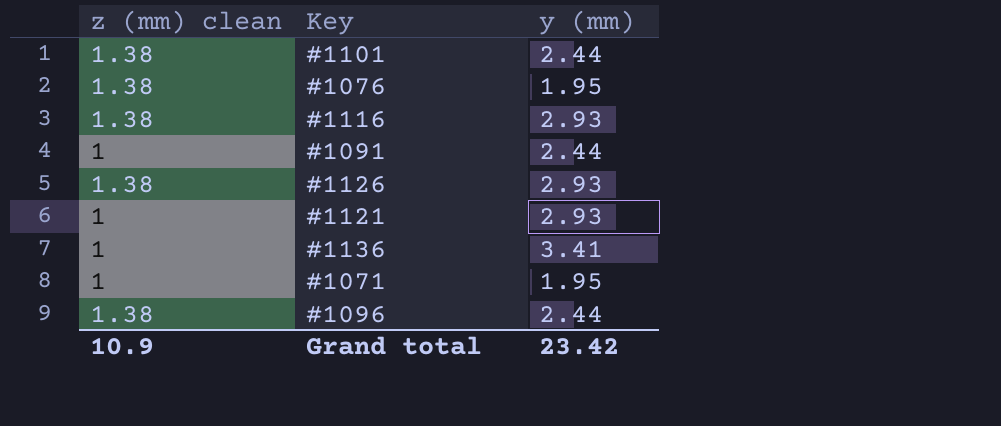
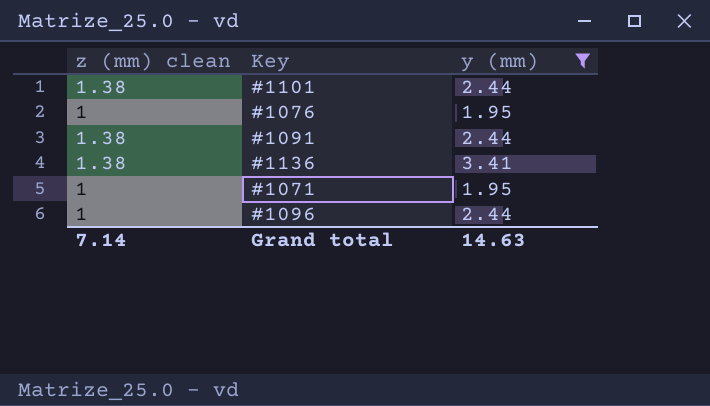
filter: none -> y (mm) != 2.93
#1076 | z (mm) clean: 1.38 -> 1
#1091 | z (mm) clean: 1 -> 1.38
#1136 | z (mm) clean: 1 -> 1.38
#1096 | z (mm) clean: 1.38 -> 1
Grand total | z (mm) clean: 10.9 -> 7.14
Grand total | y (mm): 23.42 -> 14.63

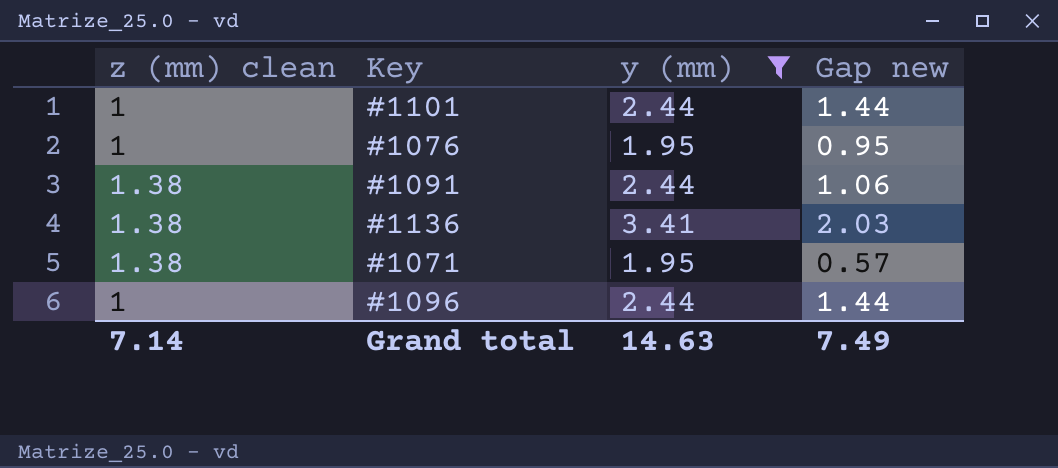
column Gap new | formula: none -> [y (mm)] - [z (mm) clean]
#1101 | z (mm) clean: 1.38 -> 1
#1071 | z (mm) clean: 1 -> 1.38

